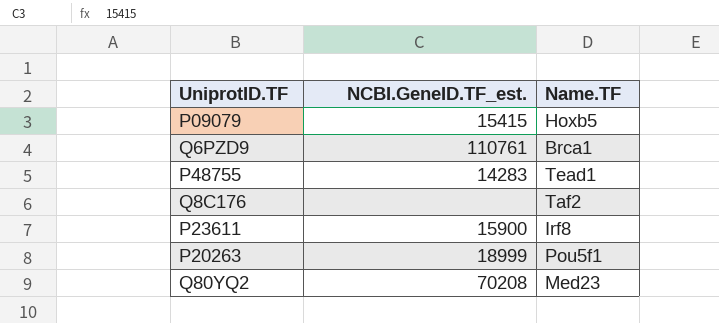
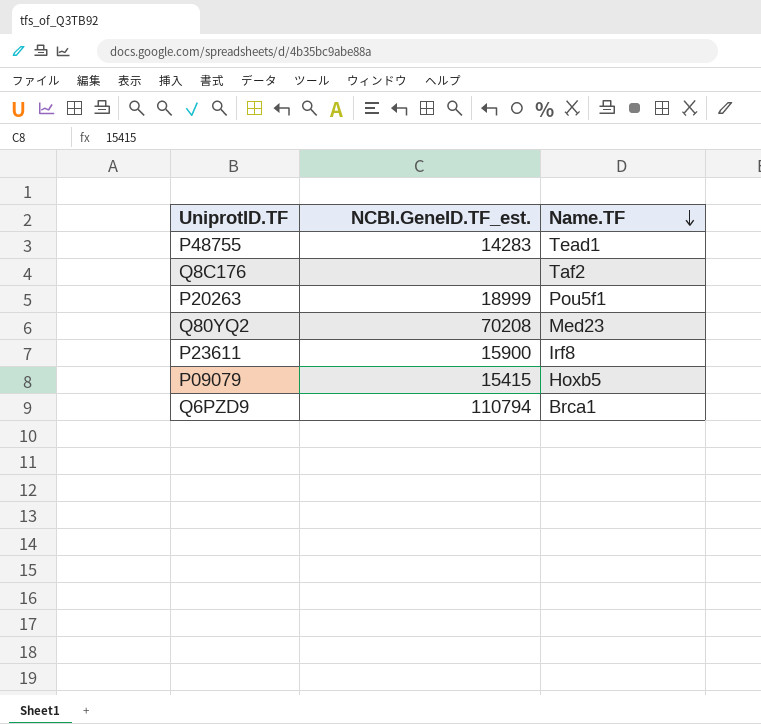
row order: none -> Name.TF descending
Q6PZD9 | NCBI.GeneID.TF_est.: 110761 -> 110794

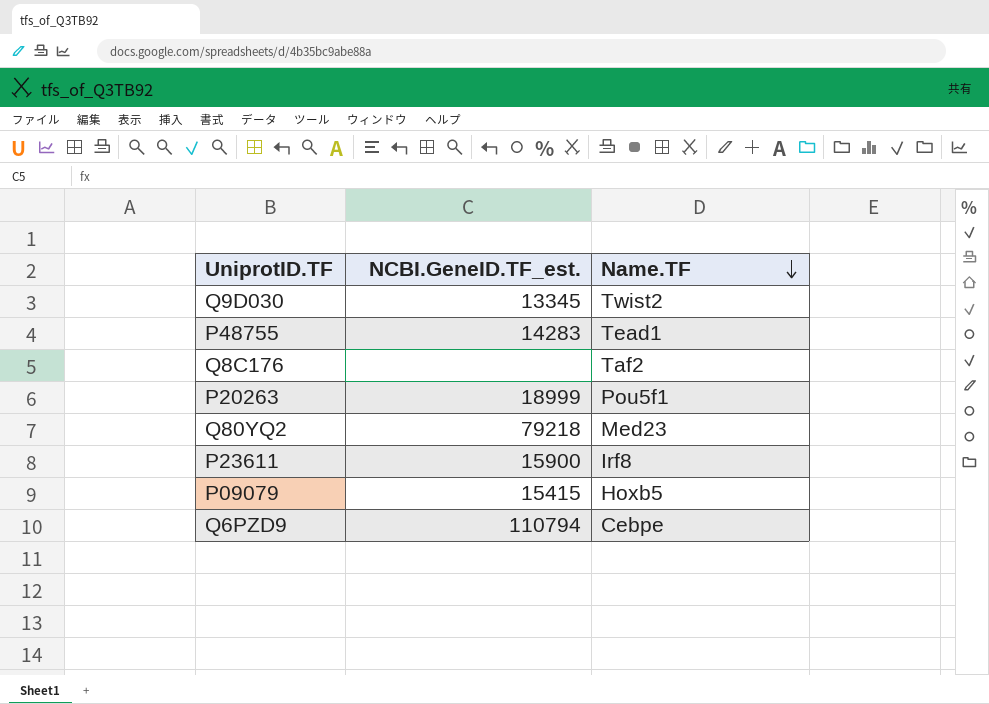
row Q9D030: none -> 13345 | Twist2
Q80YQ2 | NCBI.GeneID.TF_est.: 70208 -> 79218
Q6PZD9 | Name.TF: Brca1 -> Cebpe

